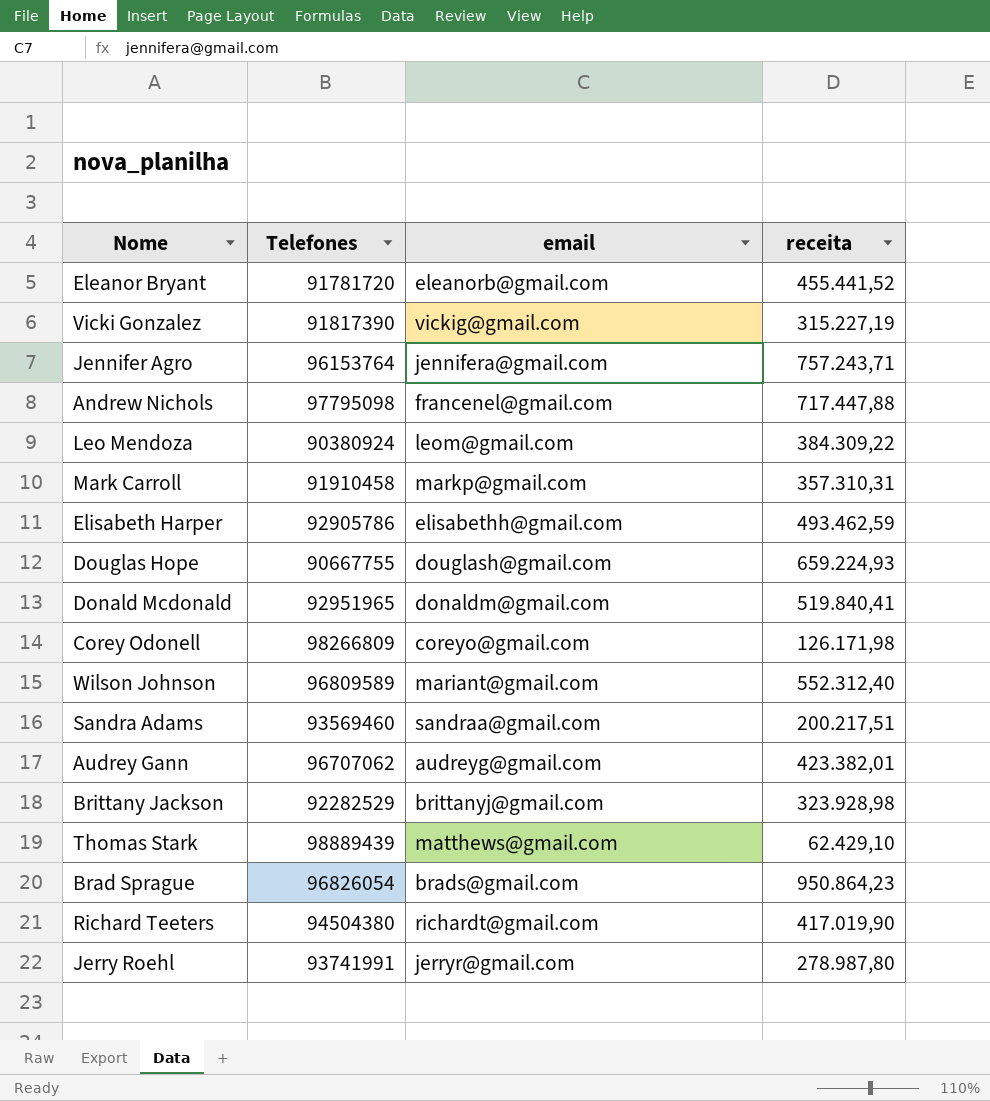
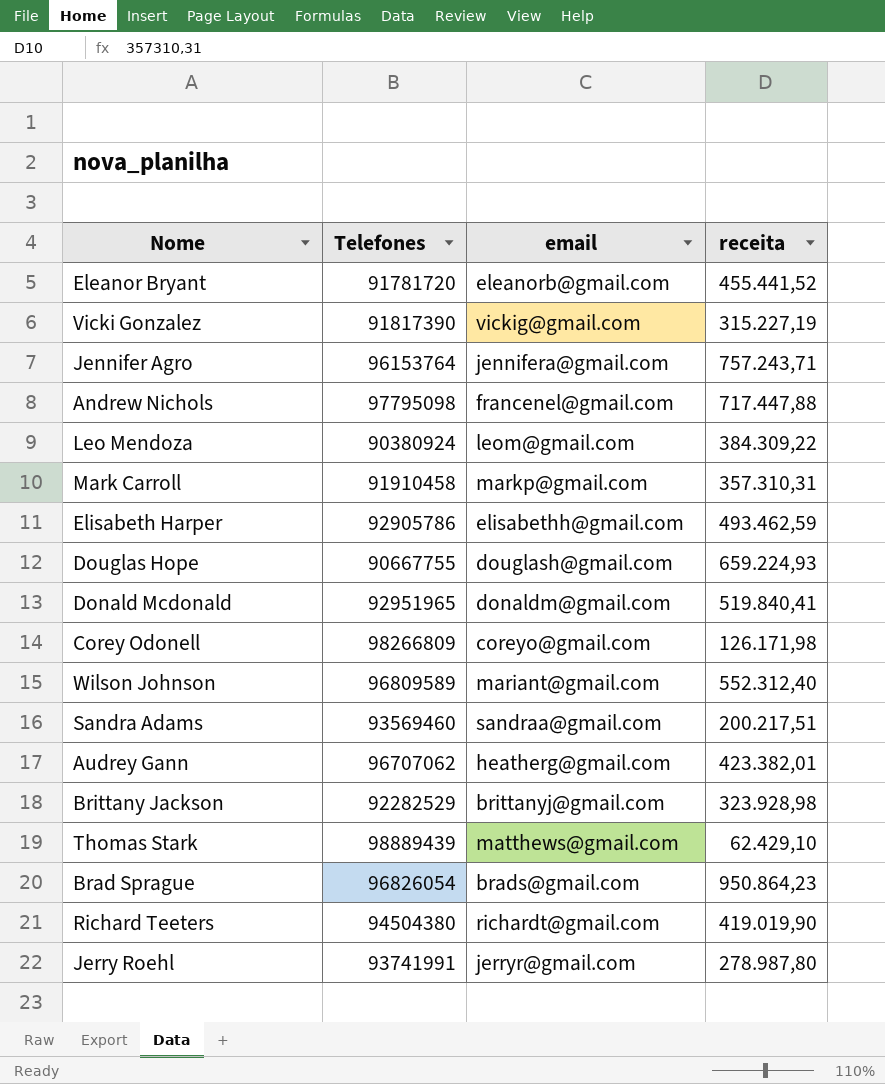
Audrey Gann | email: audreyg@gmail.com -> heatherg@gmail.com
Richard Teeters | receita: 417.019,90 -> 419.019,90

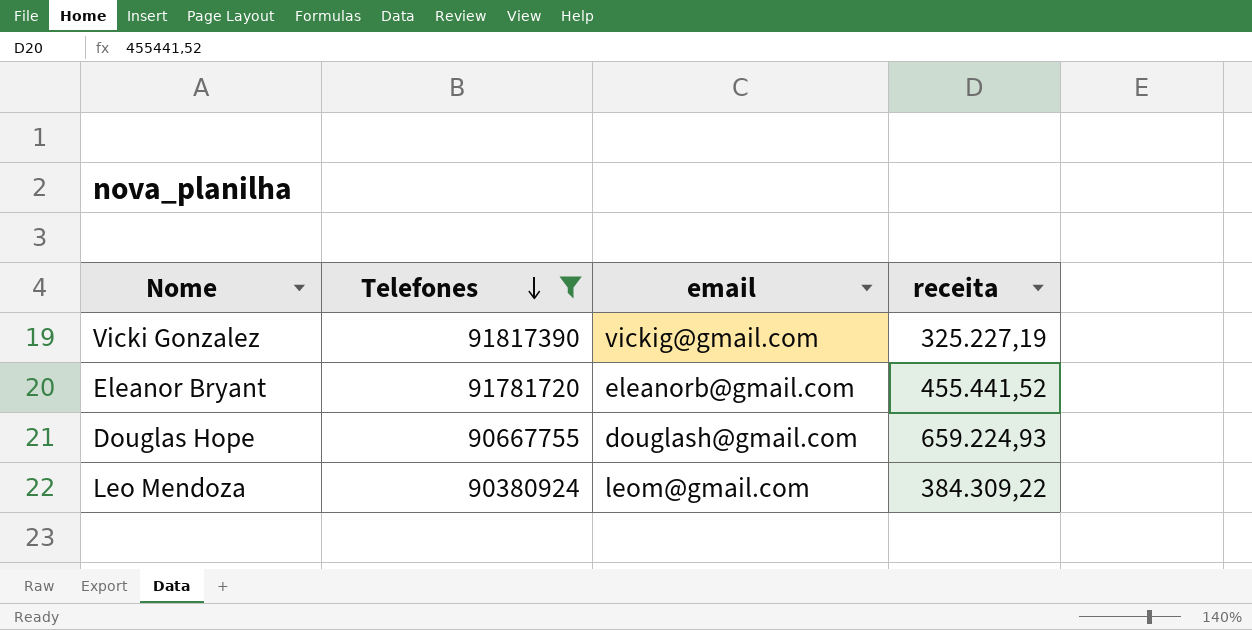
filter: none -> Telefones <= 91817390
row order: none -> Telefones descending
Vicki Gonzalez | receita: 315.227,19 -> 325.227,19

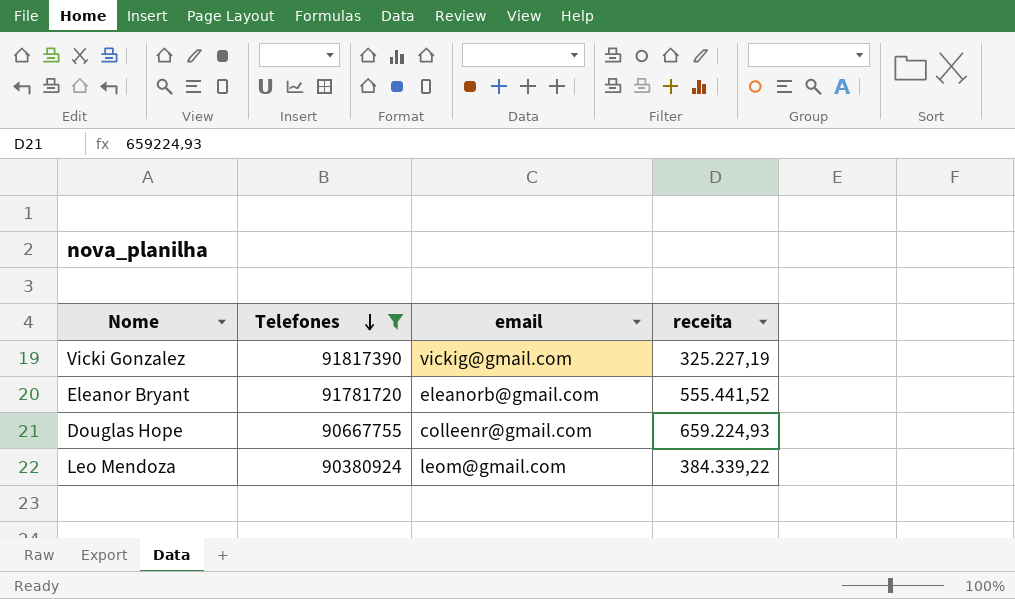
Eleanor Bryant | receita: 455.441,52 -> 555.441,52
Douglas Hope | email: douglash@gmail.com -> colleenr@gmail.com
Leo Mendoza | receita: 384.309,22 -> 384.339,22

